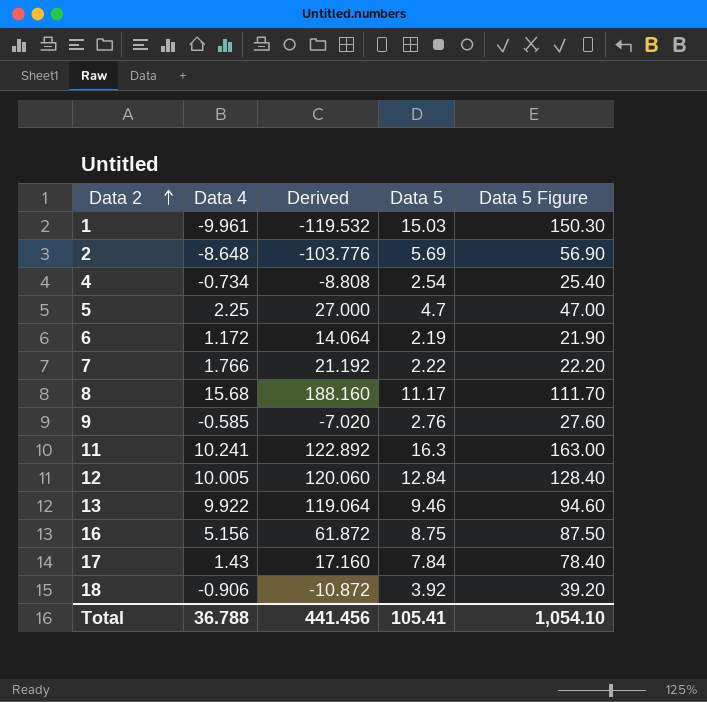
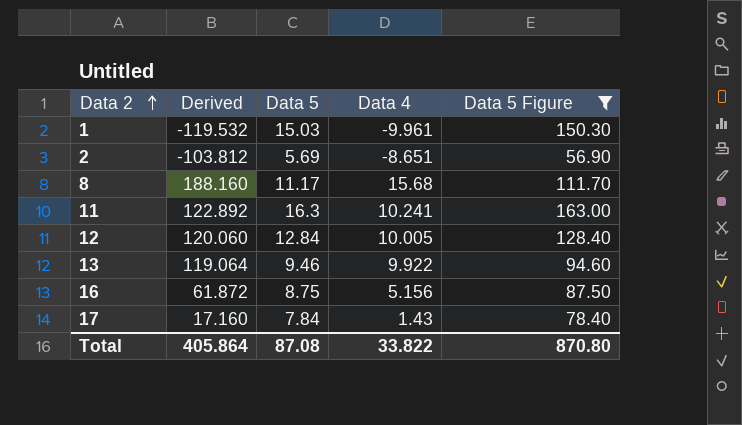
filter: none -> Data 5 Figure >= 56.90
column Data 4 | position: 2 -> 4
2 | Derived: -103.776 -> -103.812
2 | Data 4: -8.648 -> -8.651
Total | Derived: 441.456 -> 405.864
Total | Data 5: 105.41 -> 87.08
Total | Data 4: 36.788 -> 33.822
Total | Data 5 Figure: 1,054.10 -> 870.80

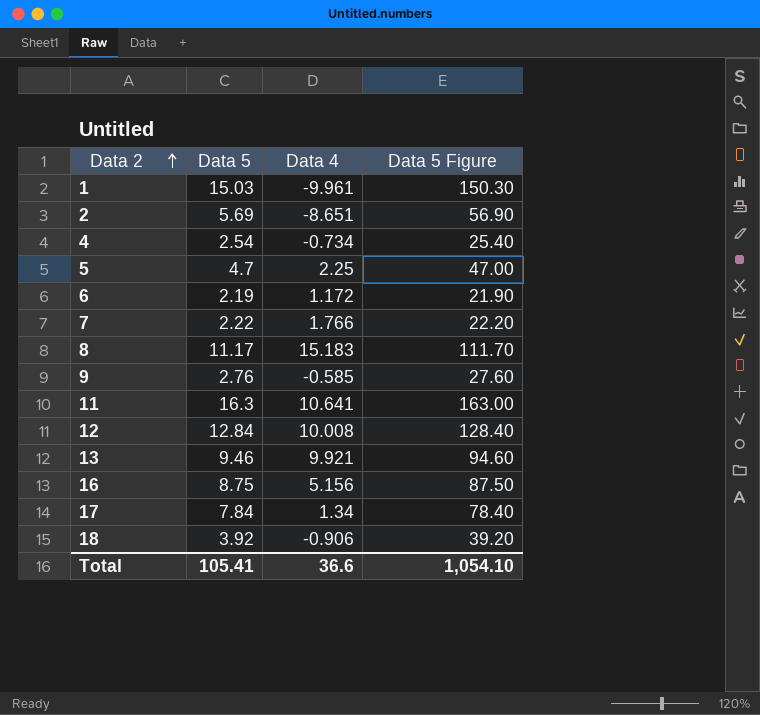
filter: Data 5 Figure >= 56.90 -> none
column Derived | formula: [Data 4] * 12 -> none
8 | Data 4: 15.68 -> 15.183
11 | Data 4: 10.241 -> 10.641
12 | Data 4: 10.005 -> 10.008
13 | Data 4: 9.922 -> 9.921
17 | Data 4: 1.43 -> 1.34
Total | Data 5: 87.08 -> 105.41
Total | Data 4: 33.822 -> 36.6
Total | Data 5 Figure: 870.80 -> 1,054.10

